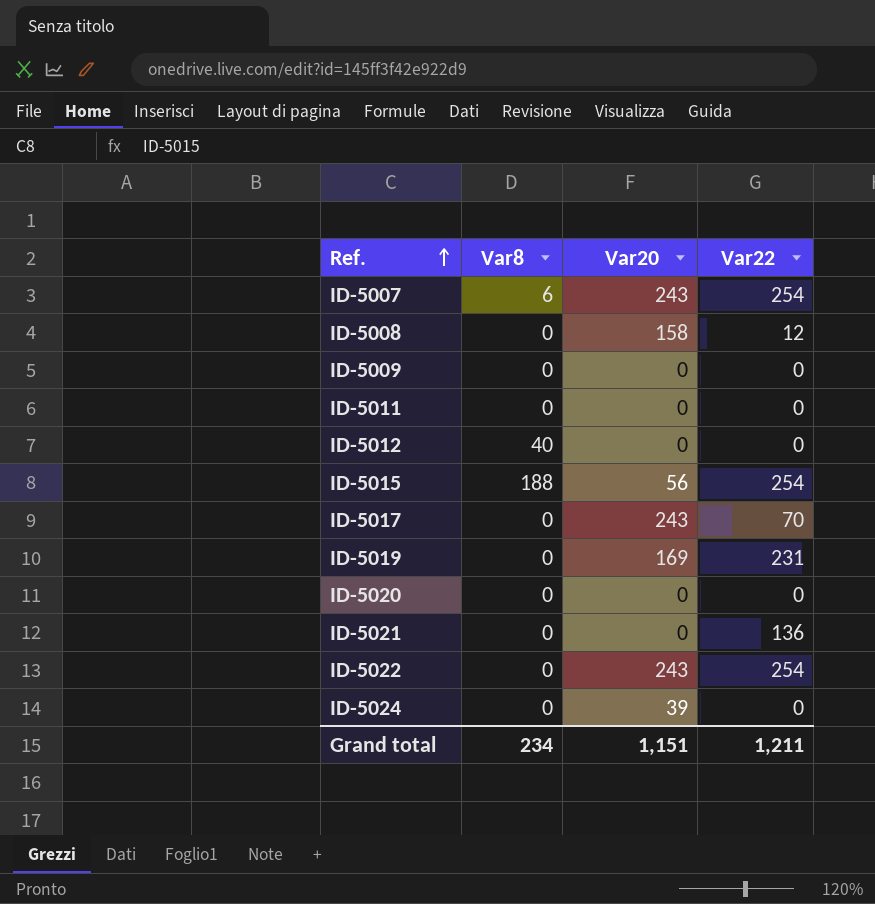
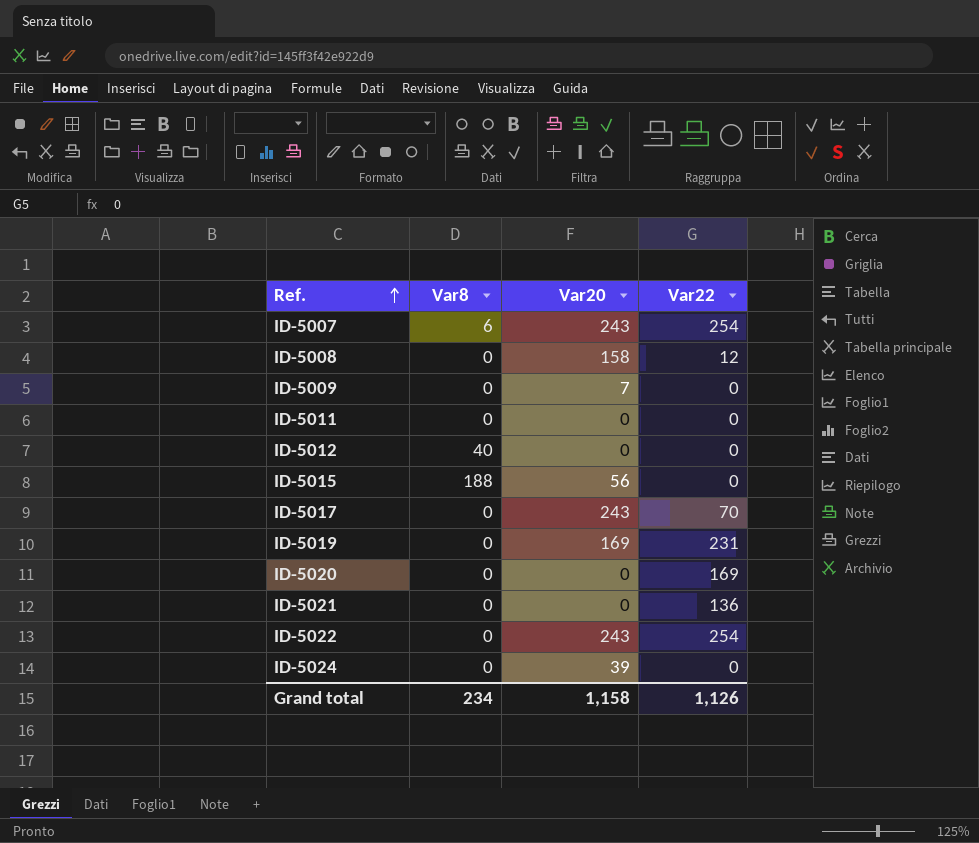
ID-5009 | Var20: 0 -> 7
ID-5015 | Var22: 254 -> 0
ID-5020 | Var22: 0 -> 169
Grand total | Var20: 1,151 -> 1,158
Grand total | Var22: 1,211 -> 1,126

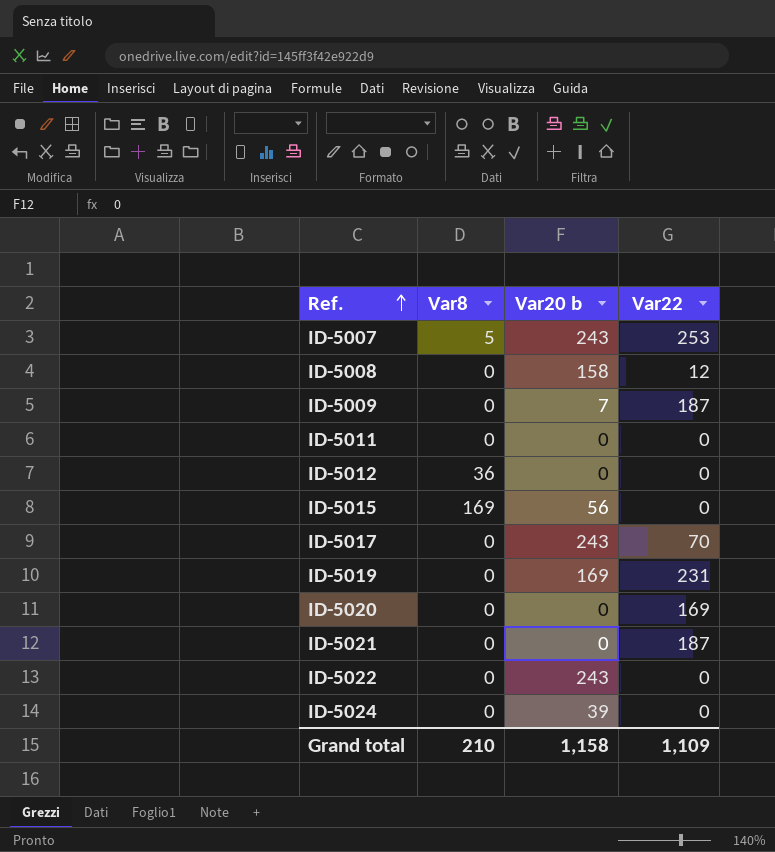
column name: Var20 -> Var20 b
ID-5007 | Var8: 6 -> 5
ID-5007 | Var22: 254 -> 253
ID-5009 | Var22: 0 -> 187
ID-5012 | Var8: 40 -> 36
ID-5015 | Var8: 188 -> 169
ID-5021 | Var22: 136 -> 187
ID-5022 | Var22: 254 -> 0
Grand total | Var8: 234 -> 210
Grand total | Var22: 1,126 -> 1,109

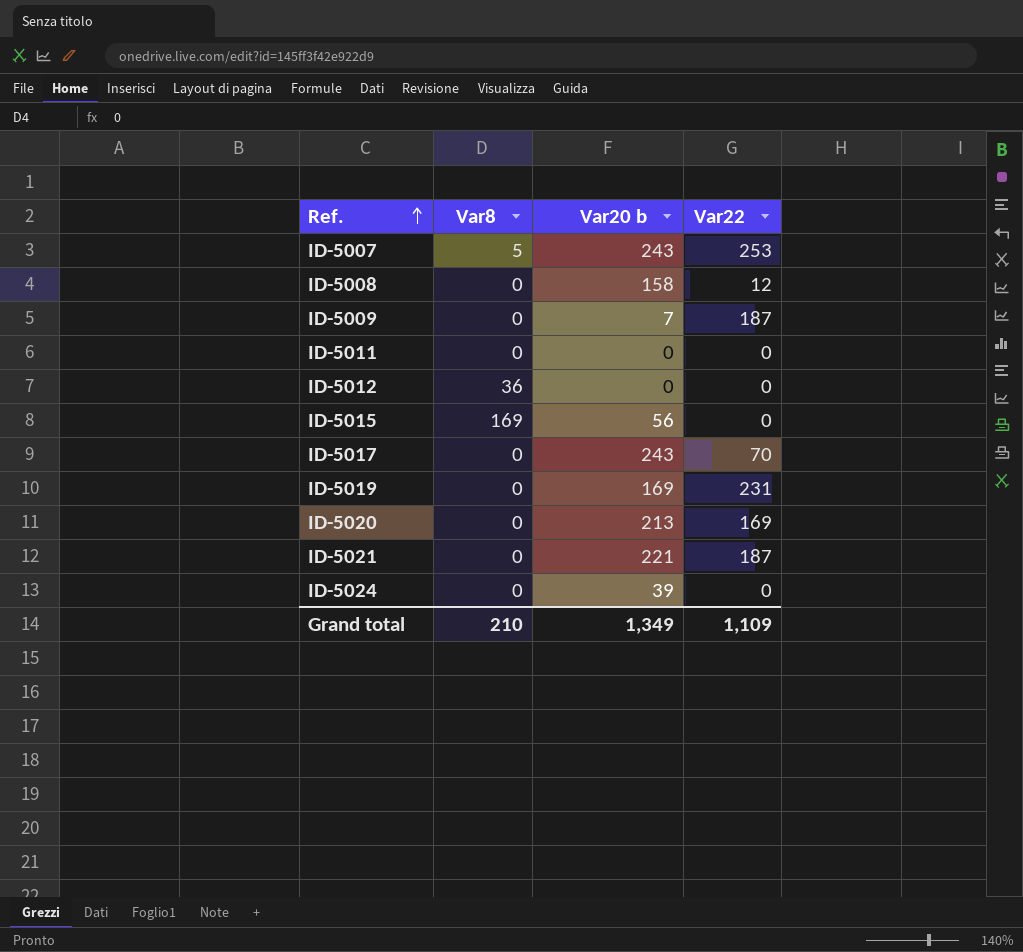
row ID-5022: 0 | 243 | 0 -> none
ID-5020 | Var20 b: 0 -> 213
ID-5021 | Var20 b: 0 -> 221
Grand total | Var20 b: 1,158 -> 1,349

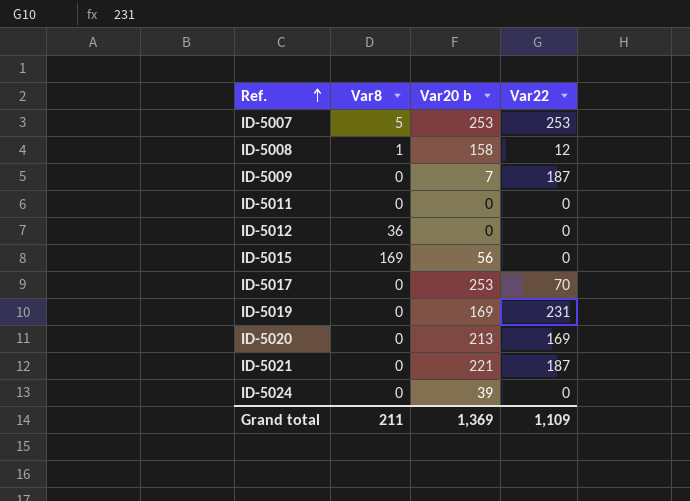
ID-5007 | Var20 b: 243 -> 253
ID-5008 | Var8: 0 -> 1
ID-5017 | Var20 b: 243 -> 253
Grand total | Var8: 210 -> 211
Grand total | Var20 b: 1,349 -> 1,369

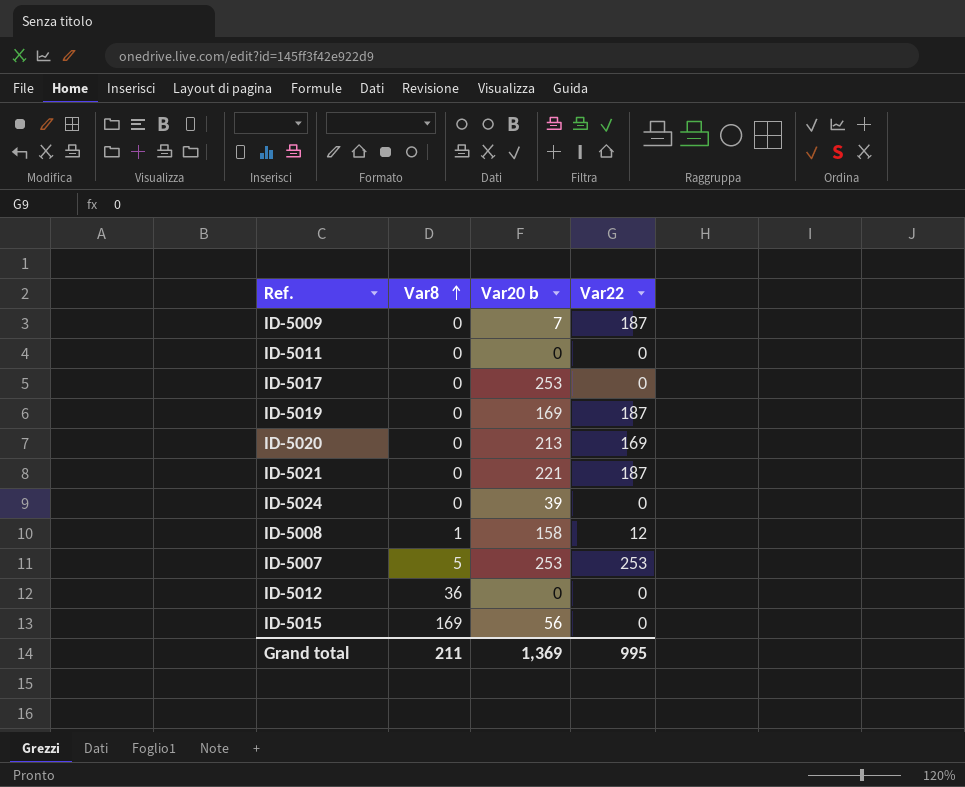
row order: Ref. ascending -> Var8 ascending
ID-5017 | Var22: 70 -> 0
ID-5019 | Var22: 231 -> 187
Grand total | Var22: 1,109 -> 995

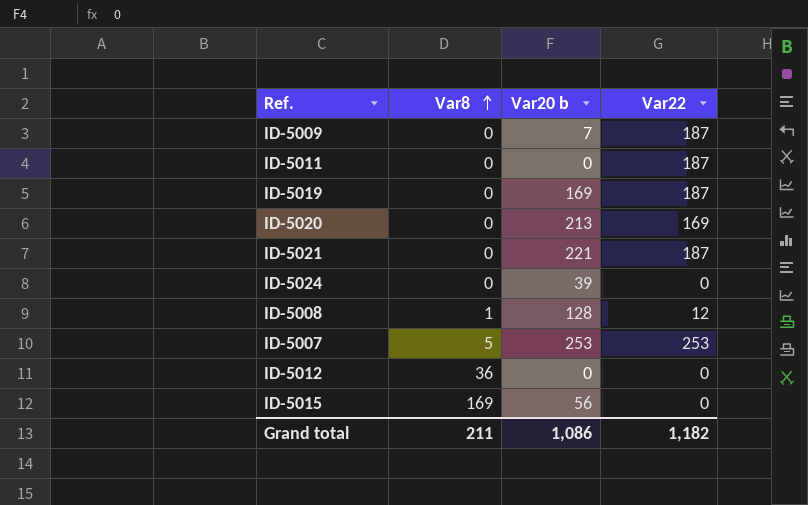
row ID-5017: 0 | 253 | 0 -> none
ID-5011 | Var22: 0 -> 187
ID-5008 | Var20 b: 158 -> 128
Grand total | Var20 b: 1,369 -> 1,086
Grand total | Var22: 995 -> 1,182

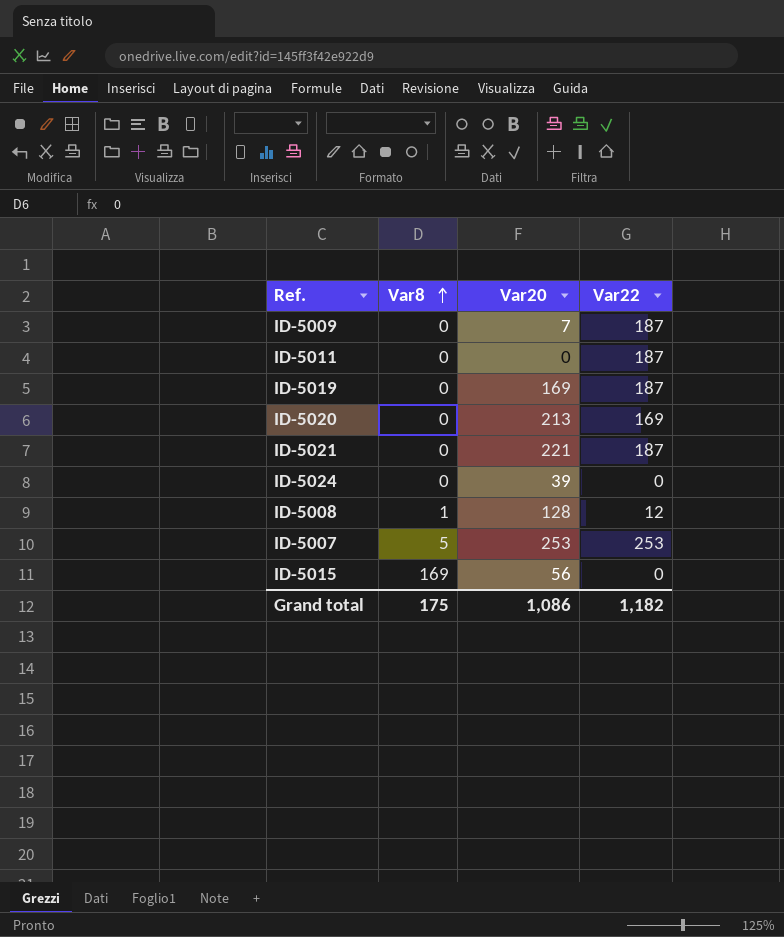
column name: Var20 b -> Var20
row ID-5012: 36 | 0 | 0 -> none
Grand total | Var8: 211 -> 175

